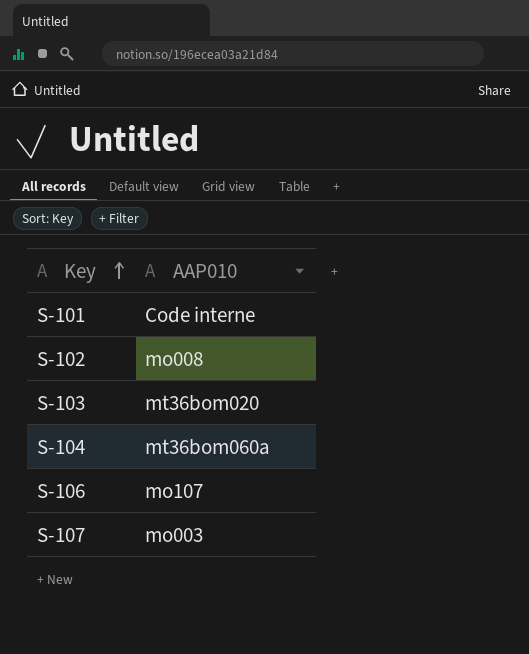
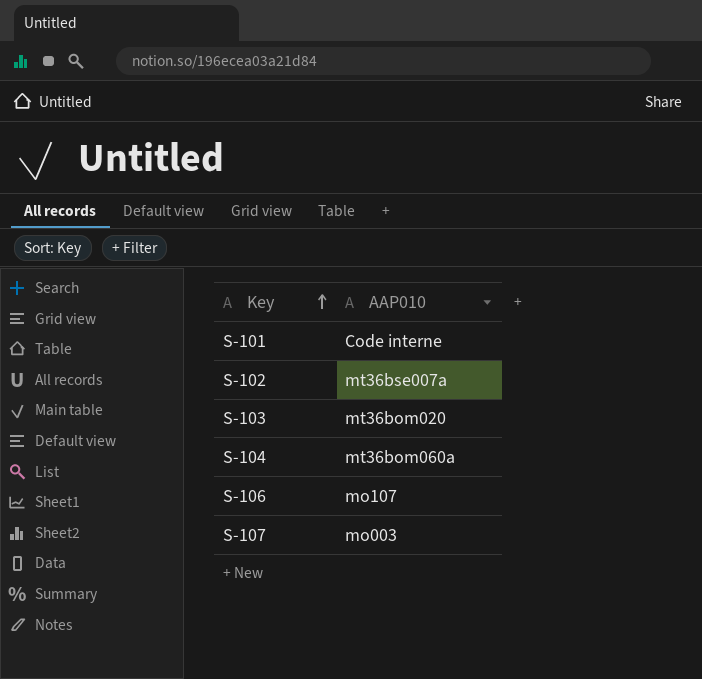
S-102 | AAP010: mo008 -> mt36bse007a

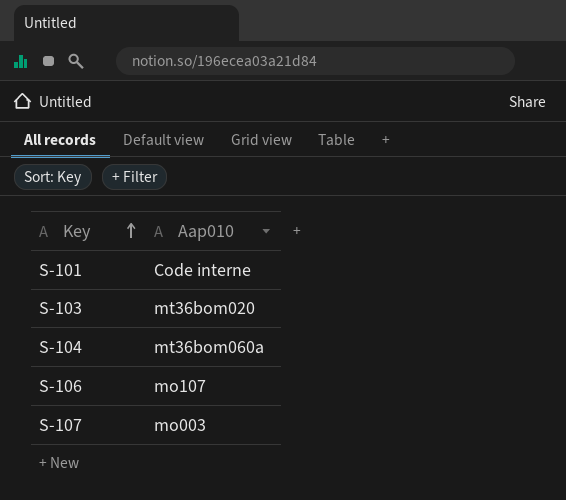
column name: AAP010 -> Aap010
row S-102: mt36bse007a -> none

